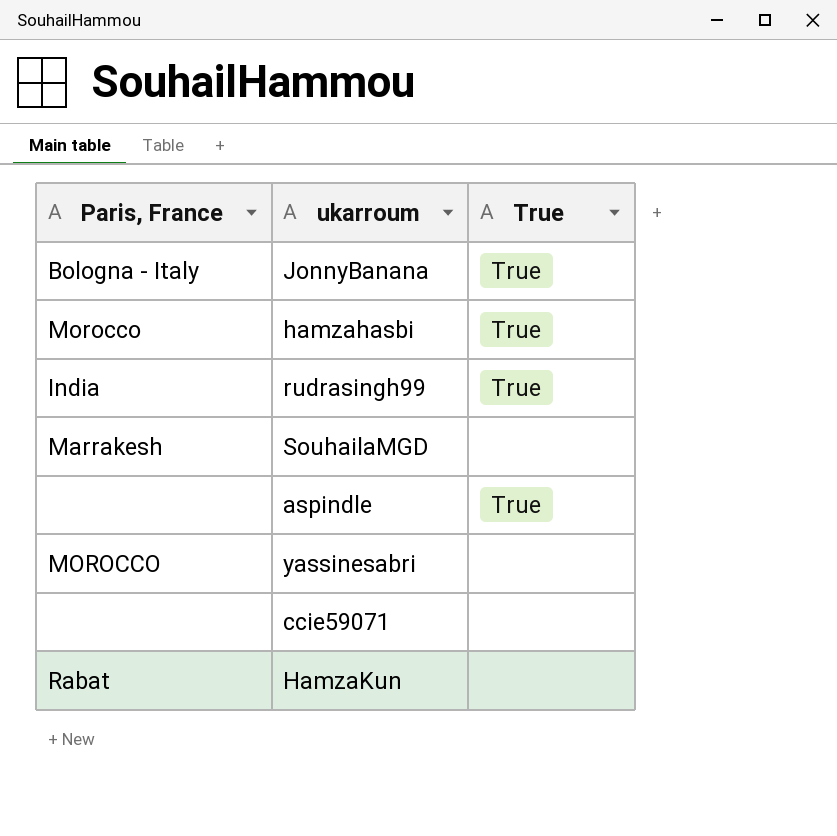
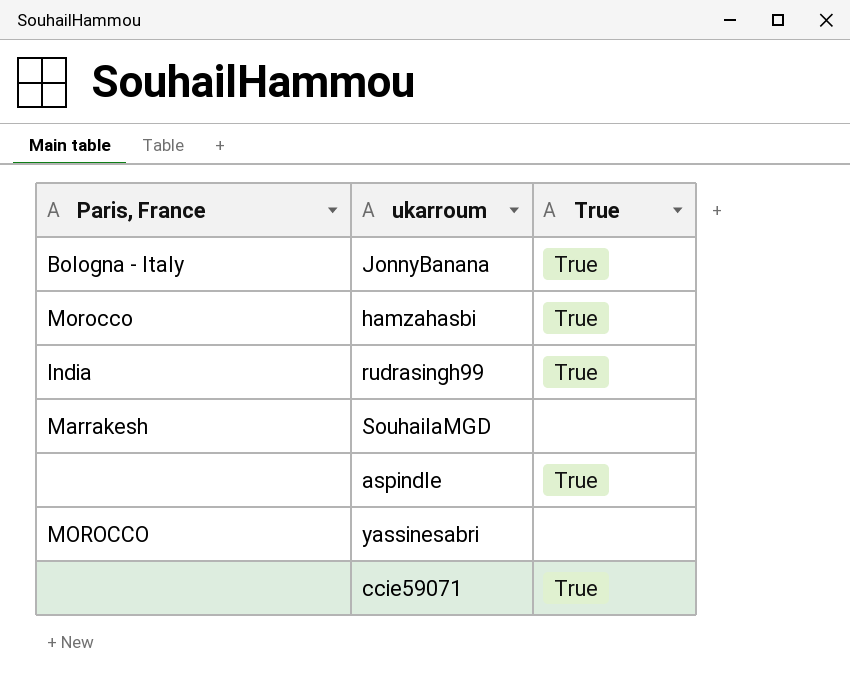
row HamzaKun: Rabat | none -> none
ccie59071 | True: none -> True

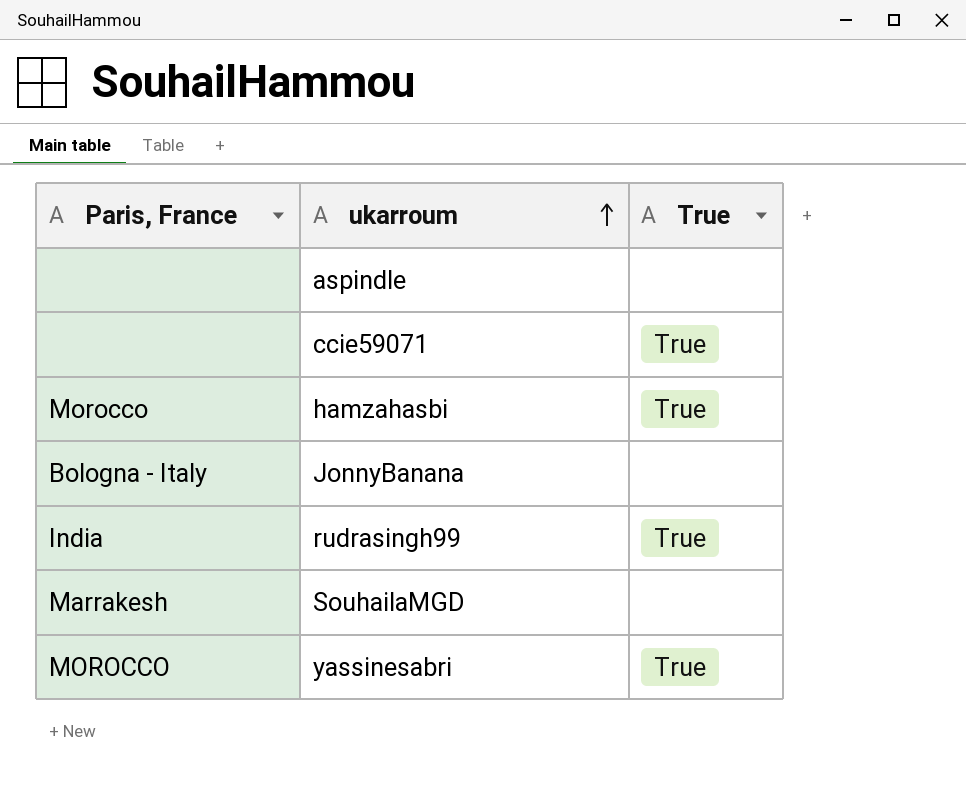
row order: none -> ukarroum ascending
aspindle | True: True -> none
JonnyBanana | True: True -> none
yassinesabri | True: none -> True

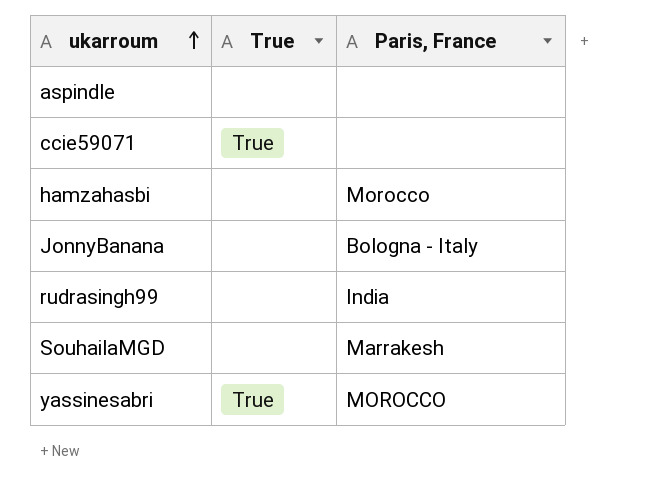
column Paris, France | position: 1 -> 3
hamzahasbi | True: True -> none
rudrasingh99 | True: True -> none

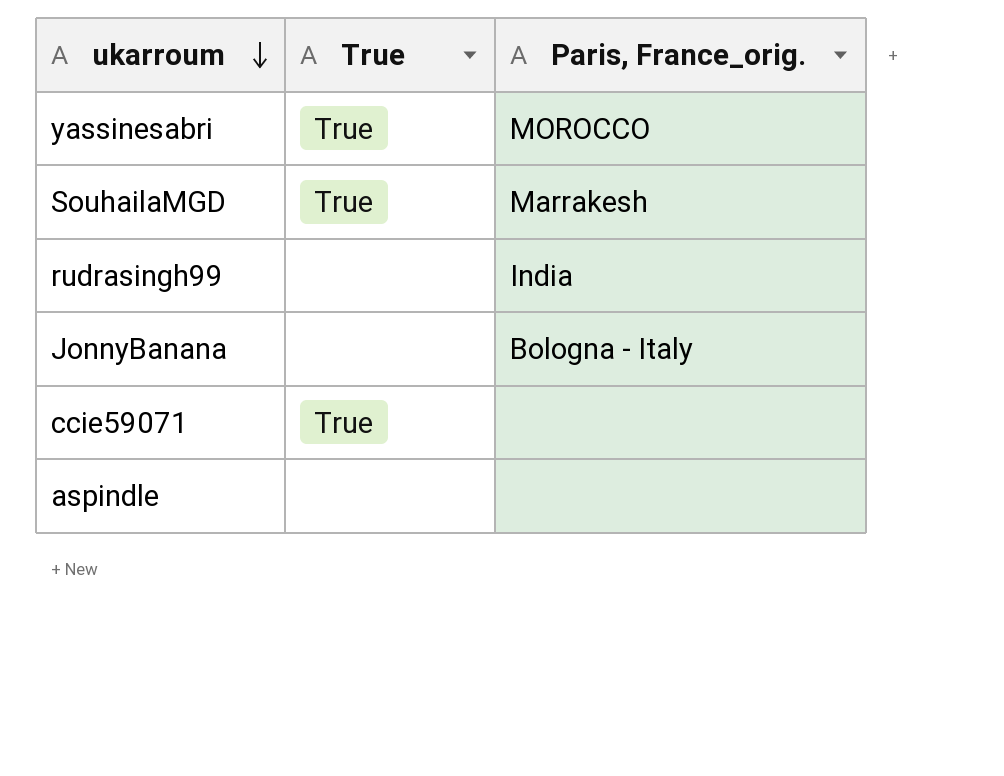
row order: ukarroum ascending -> ukarroum descending
column name: Paris, France -> Paris, France_orig.
row hamzahasbi: none | Morocco -> none
SouhailaMGD | True: none -> True

